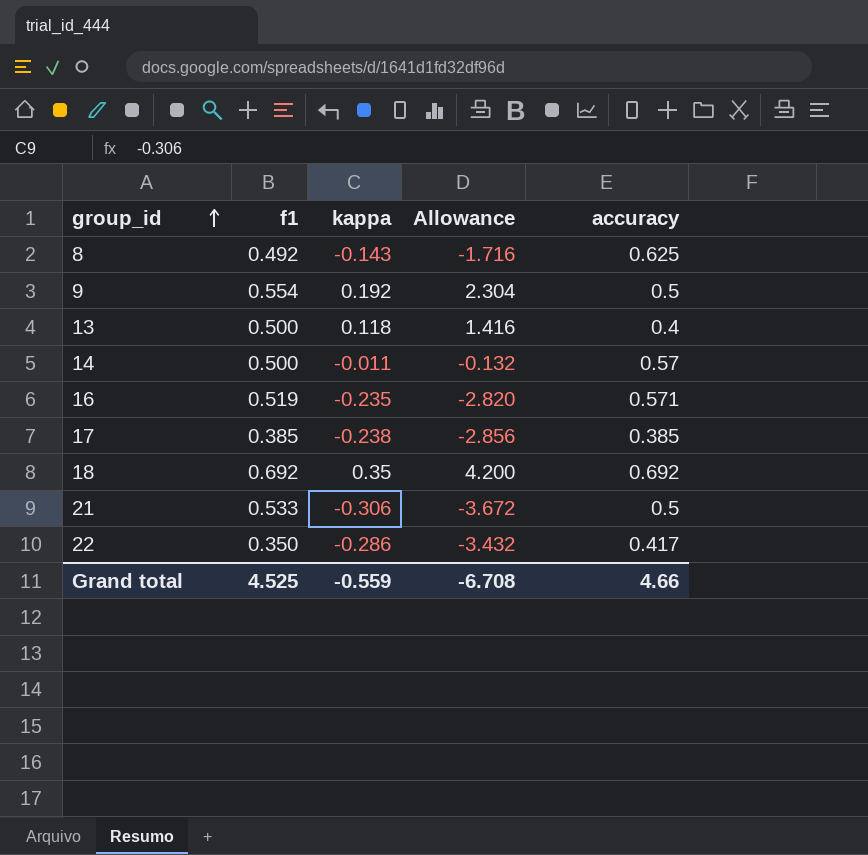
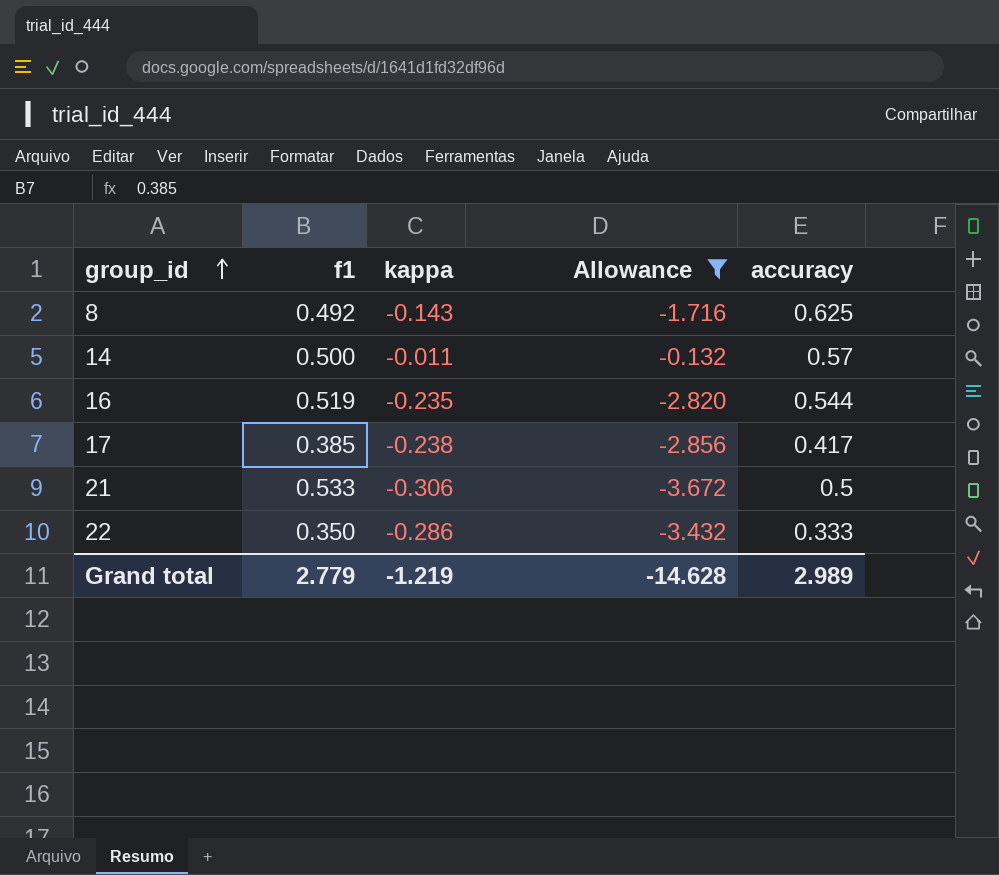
filter: none -> Allowance <= -0.132
16 | accuracy: 0.571 -> 0.544
17 | accuracy: 0.385 -> 0.417
22 | accuracy: 0.417 -> 0.333
Grand total | f1: 4.525 -> 2.779
Grand total | kappa: -0.559 -> -1.219
Grand total | Allowance: -6.708 -> -14.628
Grand total | accuracy: 4.66 -> 2.989

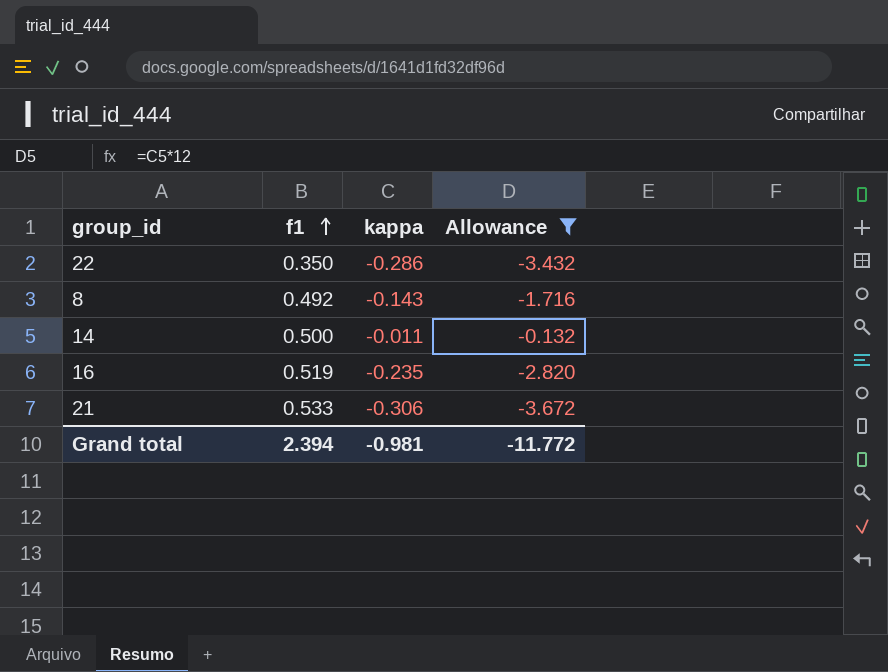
row order: group_id ascending -> f1 ascending
column accuracy | position: 5 -> none
row 17: 0.385 | -0.238 | -2.856 | 0.417 -> none
Grand total | f1: 2.779 -> 2.394
Grand total | kappa: -1.219 -> -0.981
Grand total | Allowance: -14.628 -> -11.772

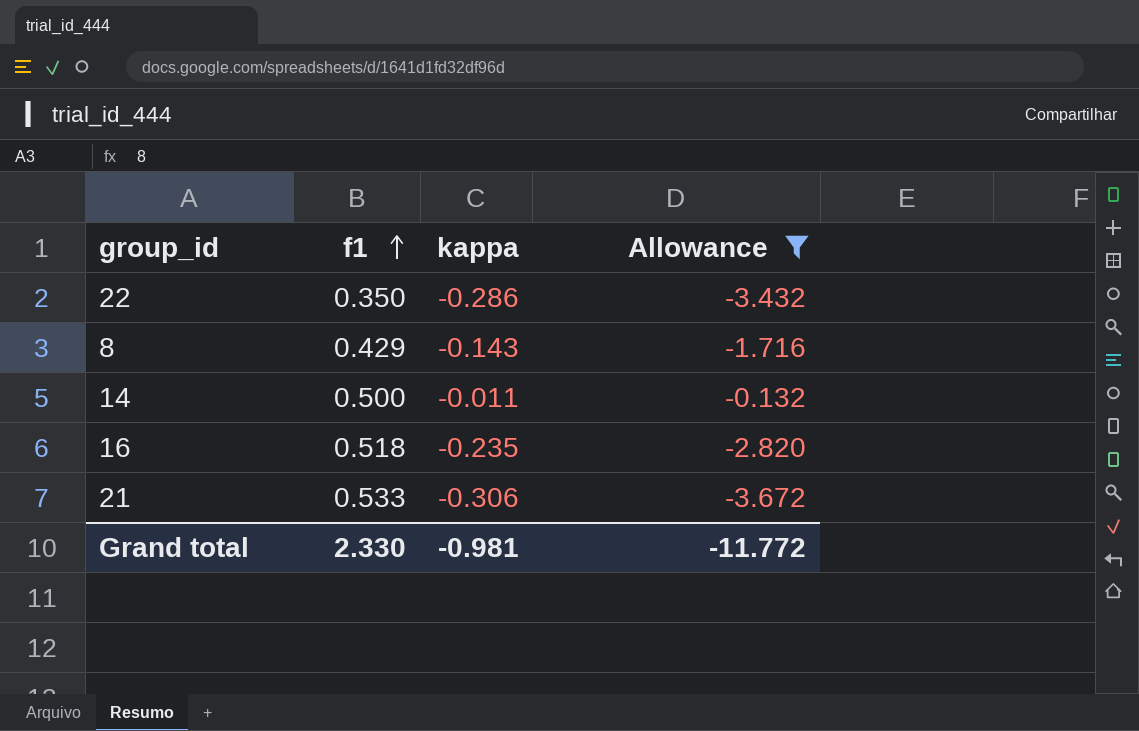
8 | f1: 0.492 -> 0.429
16 | f1: 0.519 -> 0.518
Grand total | f1: 2.394 -> 2.330

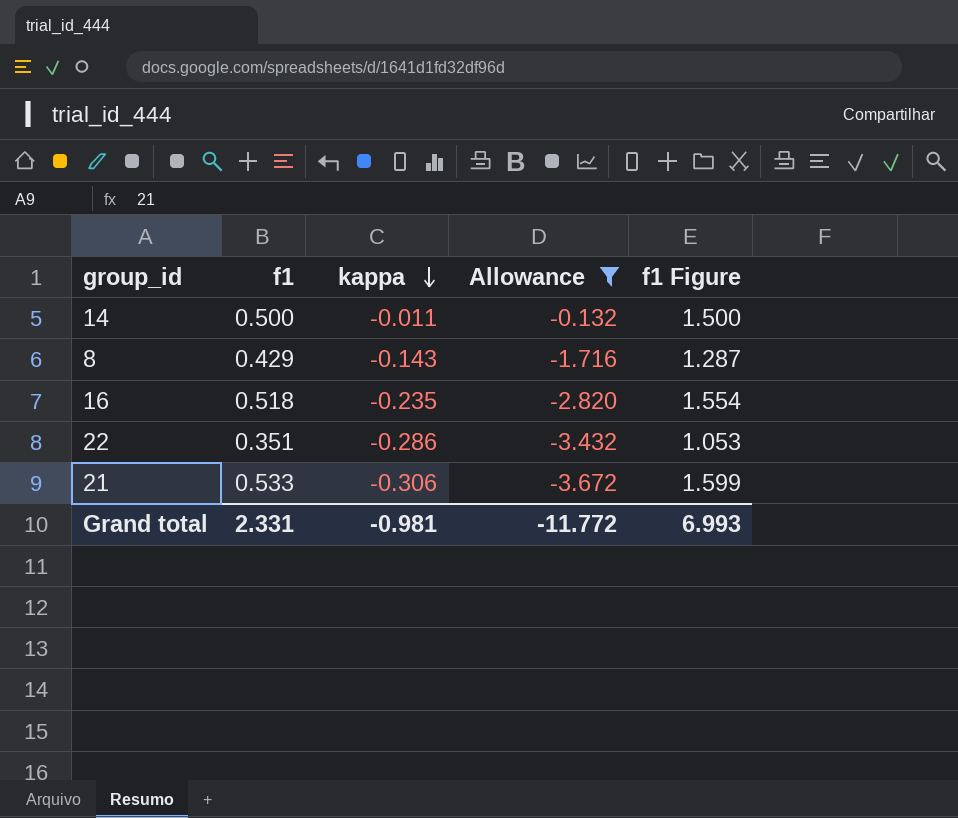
row order: f1 ascending -> kappa descending
column f1 Figure | formula: none -> [f1] * 3
22 | f1: 0.350 -> 0.351
Grand total | f1: 2.330 -> 2.331

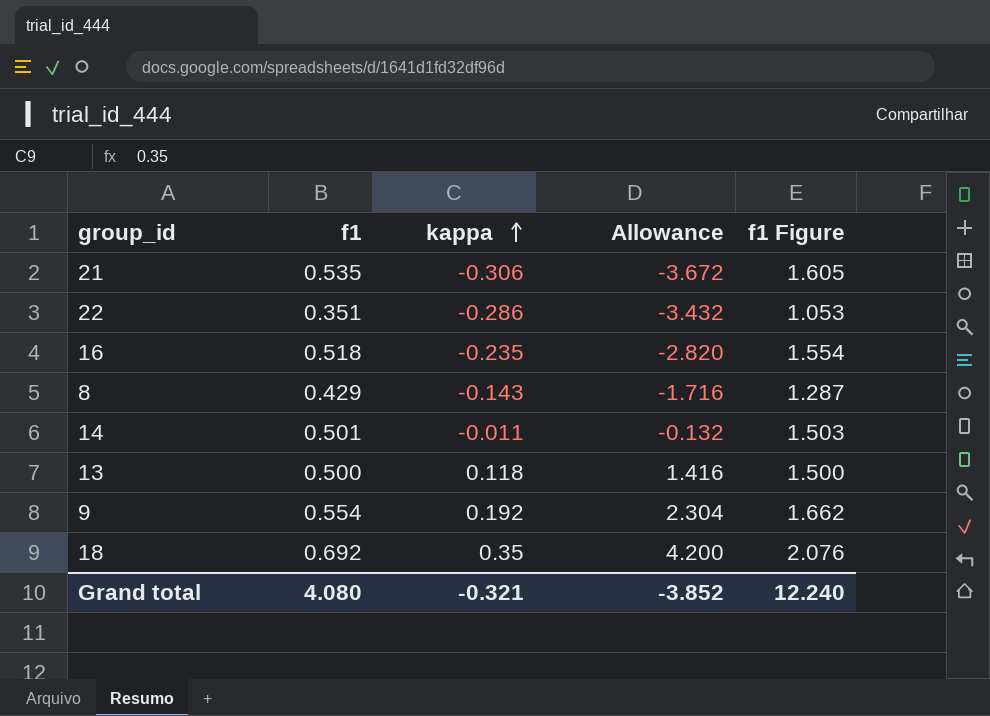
filter: Allowance <= -0.132 -> none
row order: kappa descending -> kappa ascending
21 | f1: 0.533 -> 0.535
21 | f1 Figure: 1.599 -> 1.605
14 | f1: 0.500 -> 0.501
14 | f1 Figure: 1.500 -> 1.503
Grand total | f1: 2.331 -> 4.080
Grand total | kappa: -0.981 -> -0.321
Grand total | Allowance: -11.772 -> -3.852
Grand total | f1 Figure: 6.993 -> 12.240

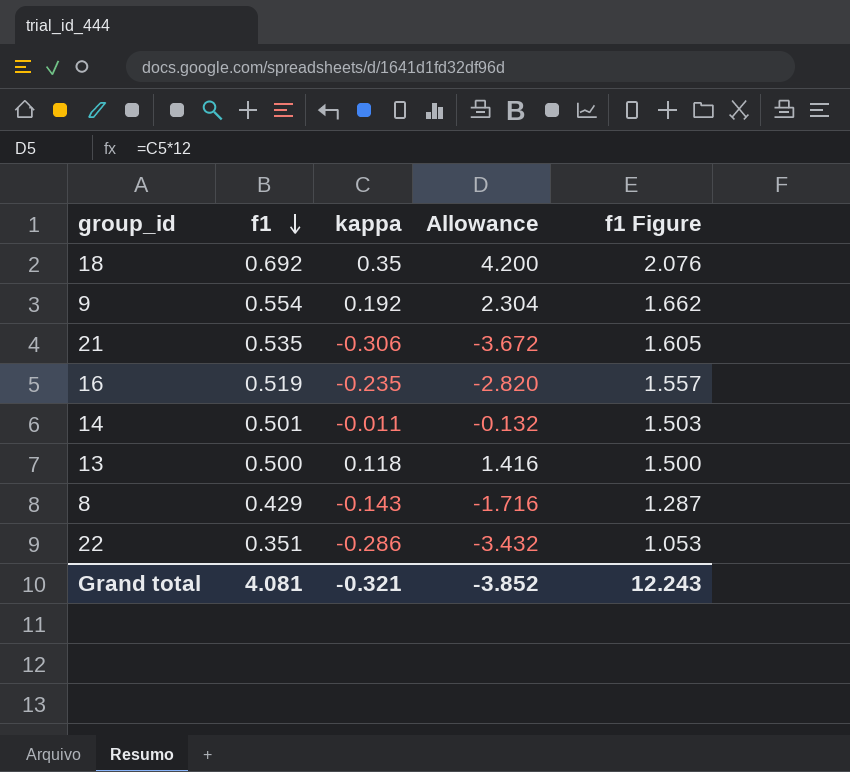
row order: kappa ascending -> f1 descending
16 | f1: 0.518 -> 0.519
16 | f1 Figure: 1.554 -> 1.557
Grand total | f1: 4.080 -> 4.081
Grand total | f1 Figure: 12.240 -> 12.243

